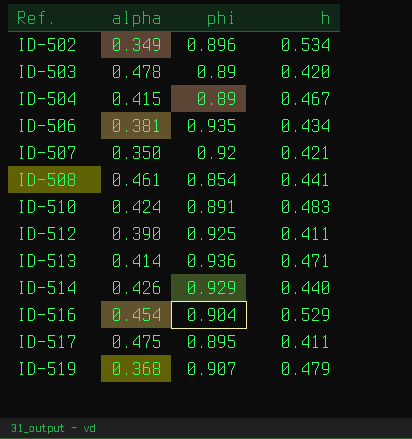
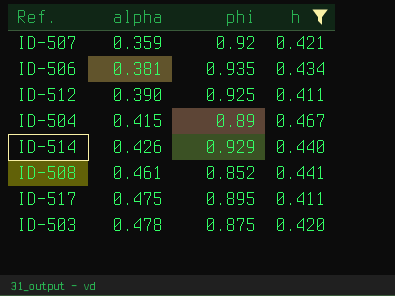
filter: none -> h <= 0.467
row order: Ref. ascending -> alpha ascending
ID-507 | alpha: 0.350 -> 0.359
ID-508 | phi: 0.854 -> 0.852
ID-503 | phi: 0.89 -> 0.875

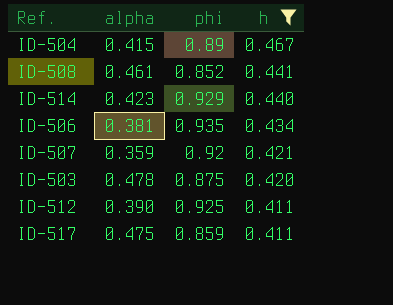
row order: alpha ascending -> h descending
ID-514 | alpha: 0.426 -> 0.423
ID-517 | phi: 0.895 -> 0.859

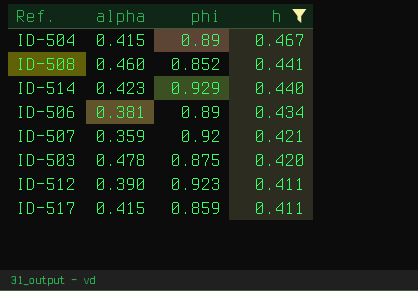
ID-508 | alpha: 0.461 -> 0.460
ID-506 | phi: 0.935 -> 0.89
ID-512 | phi: 0.925 -> 0.923
ID-517 | alpha: 0.475 -> 0.415

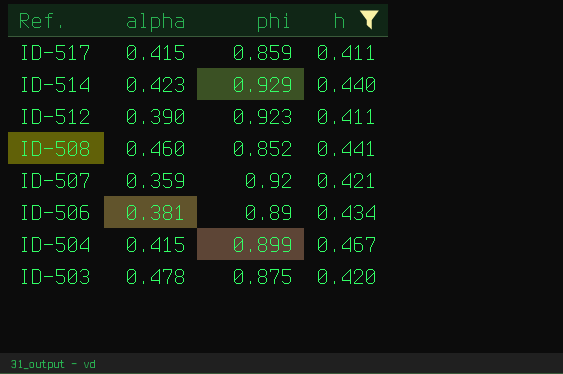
row order: h descending -> Ref. descending
ID-504 | phi: 0.89 -> 0.899

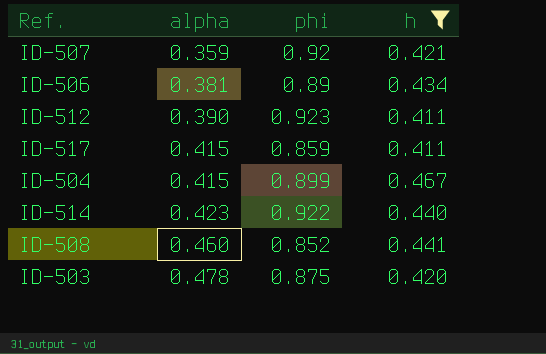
row order: Ref. descending -> alpha ascending
ID-514 | phi: 0.929 -> 0.922

